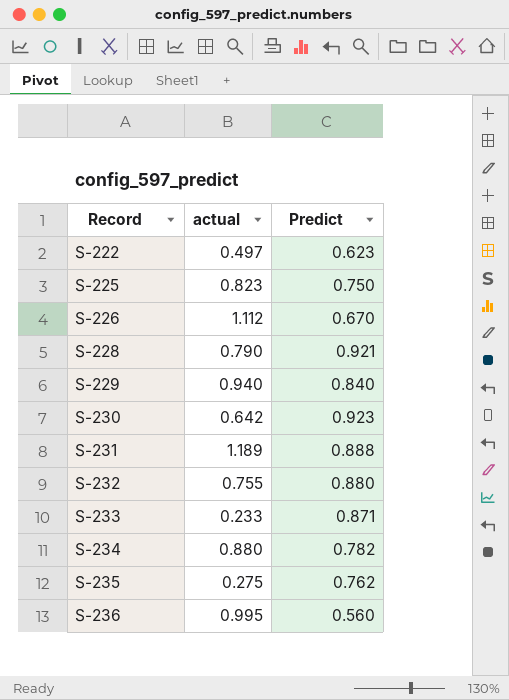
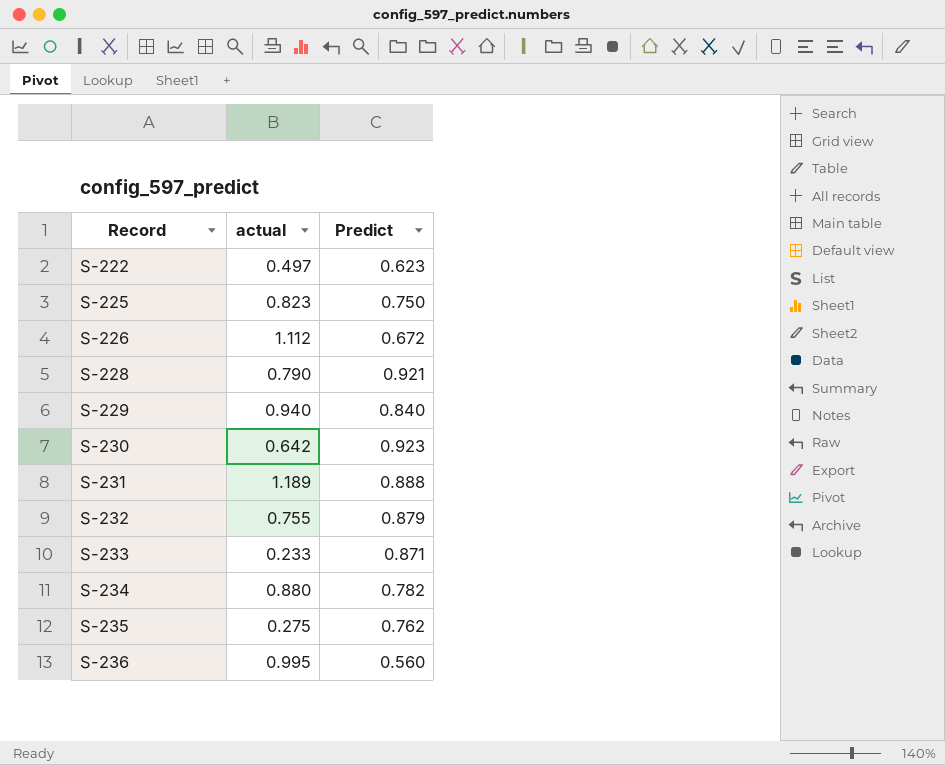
S-226 | Predict: 0.670 -> 0.672
S-232 | Predict: 0.880 -> 0.879

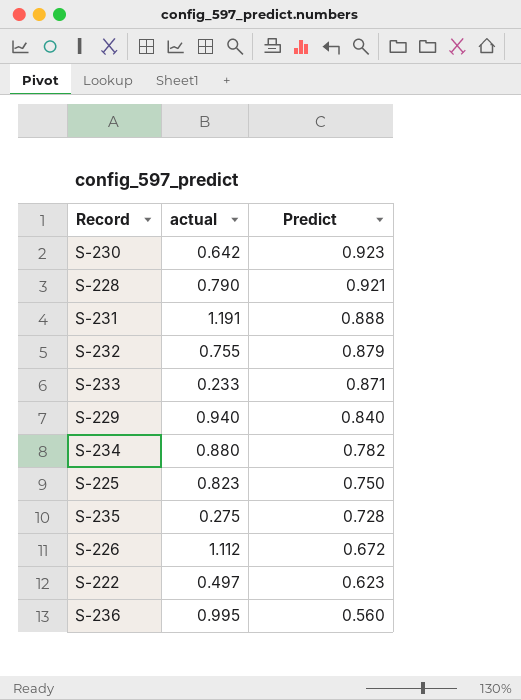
row order: Record ascending -> Predict descending
S-231 | actual: 1.189 -> 1.191
S-235 | Predict: 0.762 -> 0.728

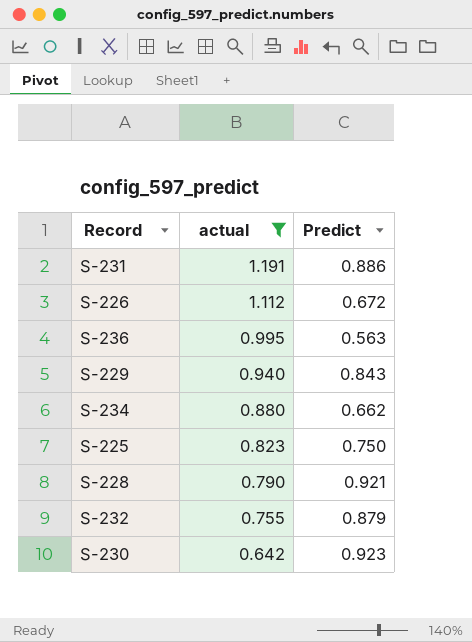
filter: none -> actual >= 0.642
row order: Predict descending -> actual descending
S-231 | Predict: 0.888 -> 0.886
S-236 | Predict: 0.560 -> 0.563
S-229 | Predict: 0.840 -> 0.843
S-234 | Predict: 0.782 -> 0.662

